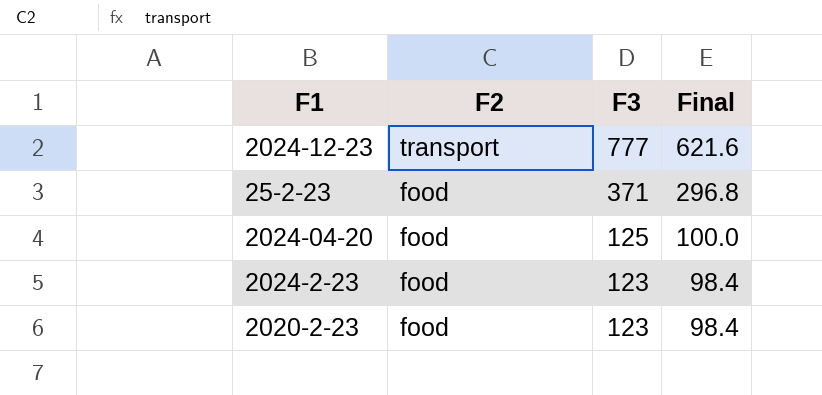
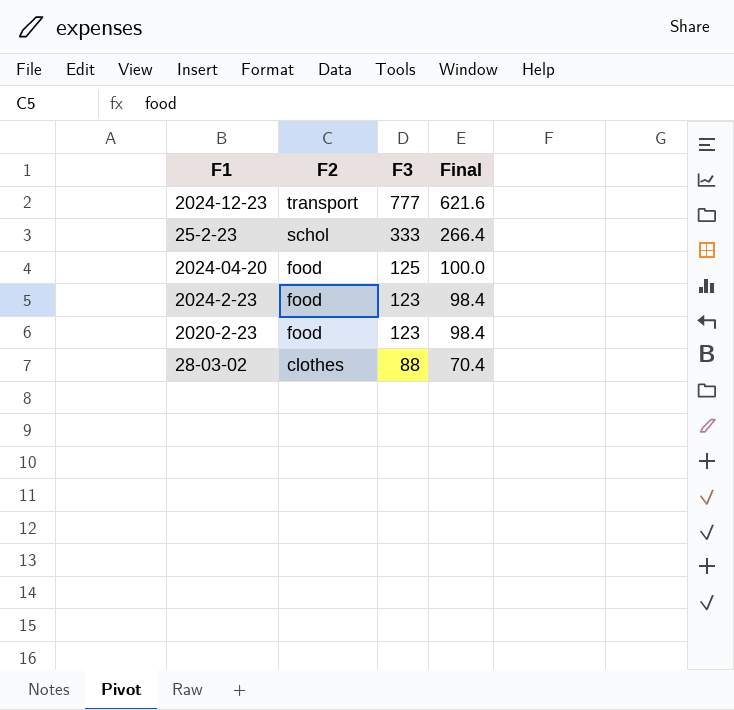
25-2-23 | F2: food -> schol
25-2-23 | F3: 371 -> 333
25-2-23 | Final: 296.8 -> 266.4
row 28-03-02: none -> clothes | 88 | 70.4

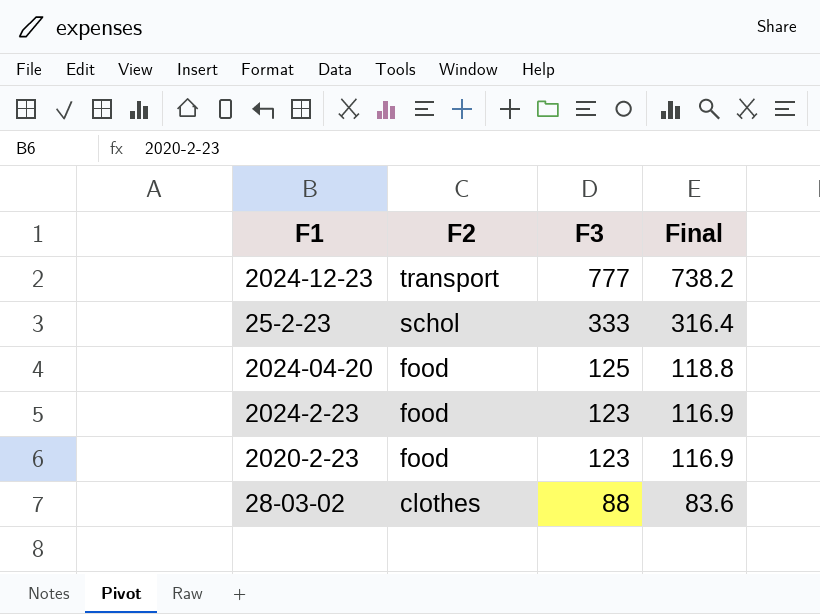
column Final | formula: [F3] * 0.8 -> [F3] * 0.95

